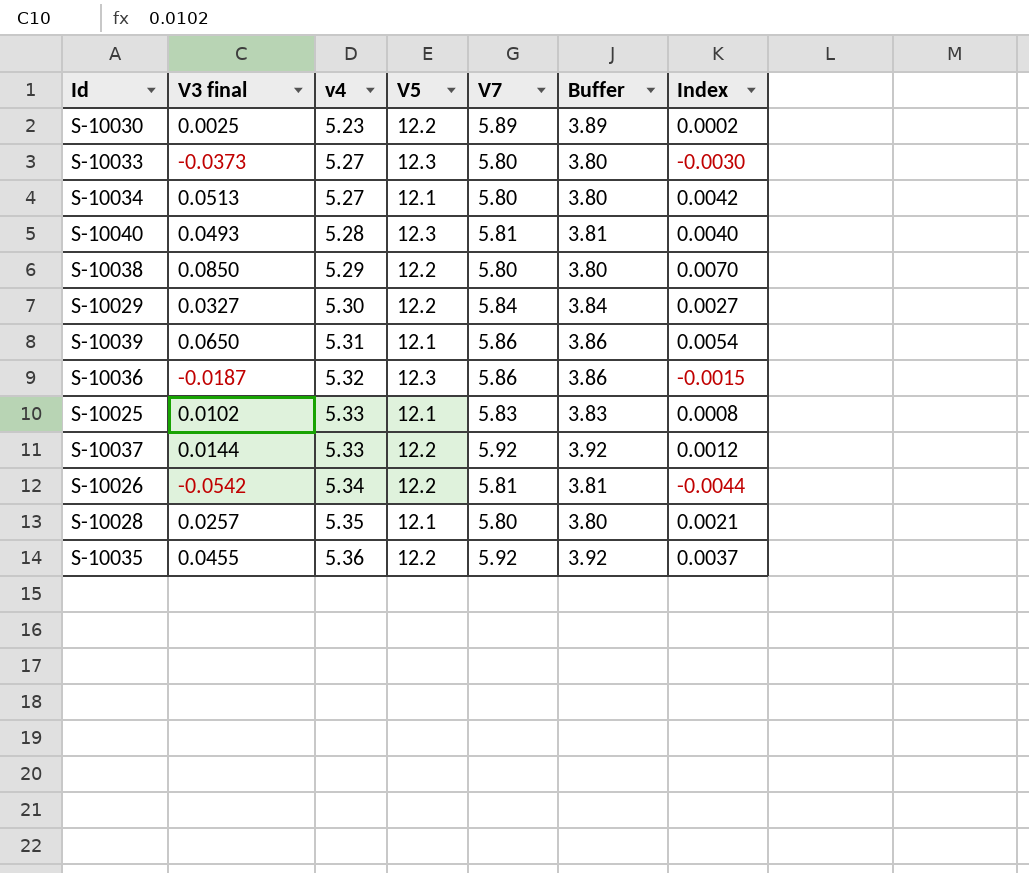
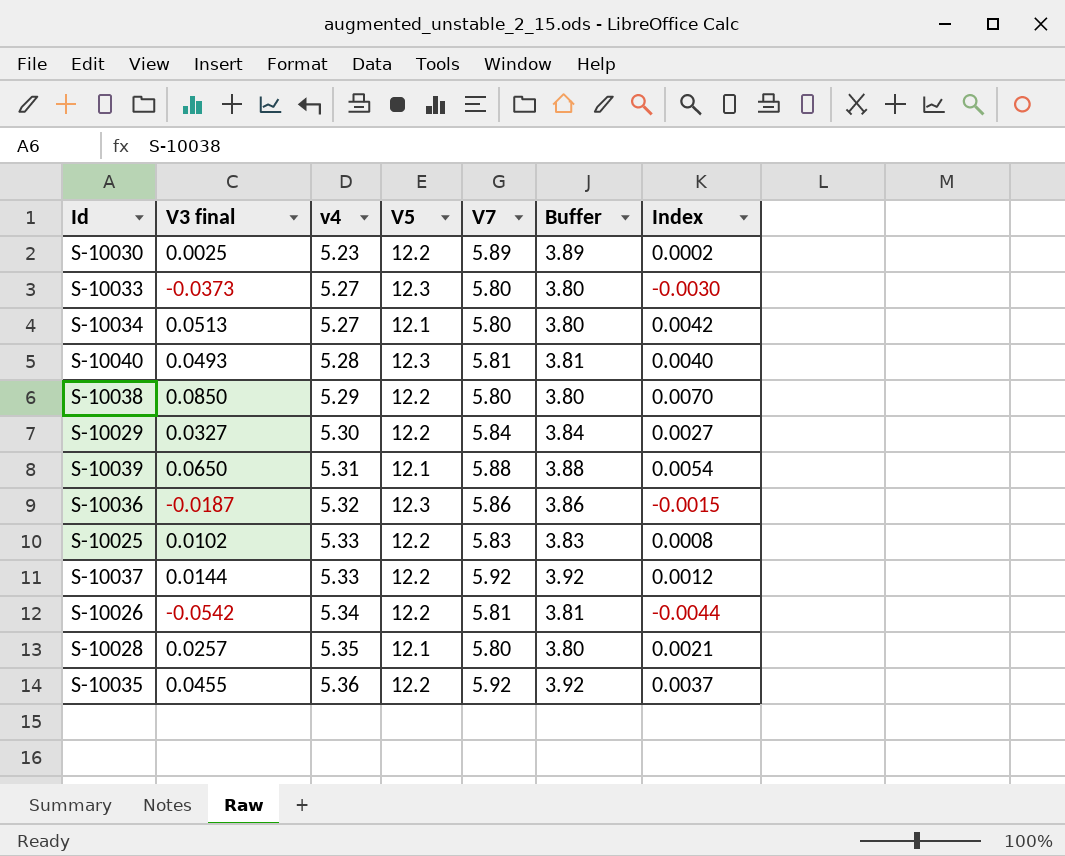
S-10039 | V7: 5.86 -> 5.88
S-10039 | Buffer: 3.86 -> 3.88
S-10025 | V5: 12.1 -> 12.2

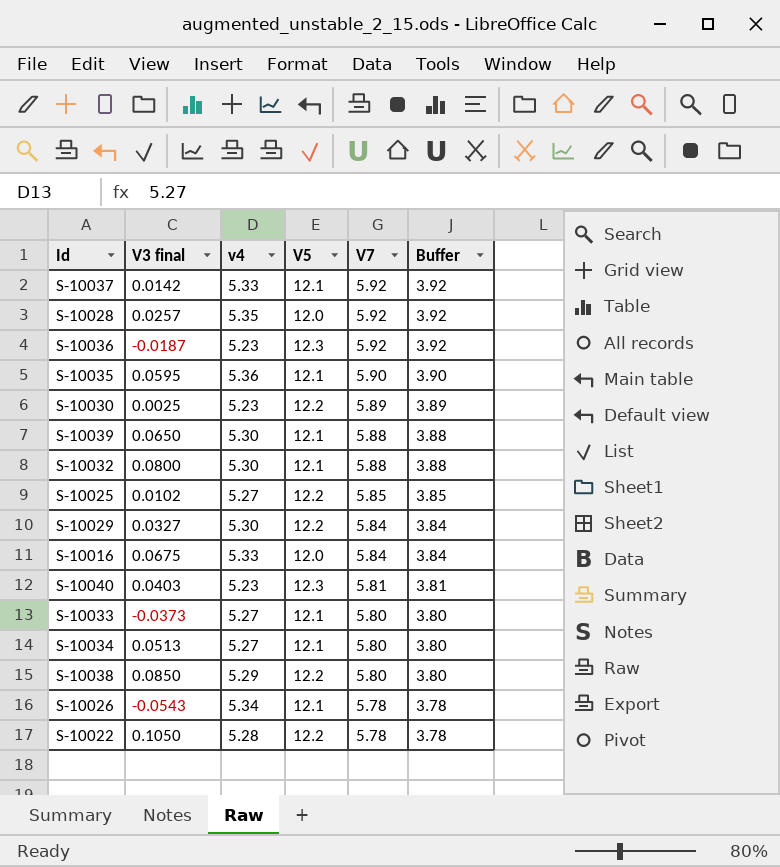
row order: v4 ascending -> V7 descending
column Index | formula: [V3 final] / [V5] -> none
S-10037 | V3 final: 0.0144 -> 0.0142
S-10037 | V5: 12.2 -> 12.1
S-10028 | V5: 12.1 -> 12.0
S-10028 | V7: 5.80 -> 5.92
S-10028 | Buffer: 3.80 -> 3.92
S-10036 | v4: 5.32 -> 5.23
S-10036 | V7: 5.86 -> 5.92
S-10036 | Buffer: 3.86 -> 3.92
S-10035 | V3 final: 0.0455 -> 0.0595
S-10035 | V5: 12.2 -> 12.1
S-10035 | V7: 5.92 -> 5.90
S-10035 | Buffer: 3.92 -> 3.90
S-10039 | v4: 5.31 -> 5.30
row S-10032: none -> 0.0800 | 5.30 | 12.1 | 5.88 | 3.88
S-10025 | v4: 5.33 -> 5.27
S-10025 | V7: 5.83 -> 5.85
S-10025 | Buffer: 3.83 -> 3.85
row S-10016: none -> 0.0675 | 5.33 | 12.0 | 5.84 | 3.84
S-10040 | V3 final: 0.0493 -> 0.0403
S-10040 | v4: 5.28 -> 5.23
S-10033 | V5: 12.3 -> 12.1
S-10026 | V3 final: -0.0542 -> -0.0543
S-10026 | V5: 12.2 -> 12.1
S-10026 | V7: 5.81 -> 5.78
S-10026 | Buffer: 3.81 -> 3.78
row S-10022: none -> 0.1050 | 5.28 | 12.2 | 5.78 | 3.78

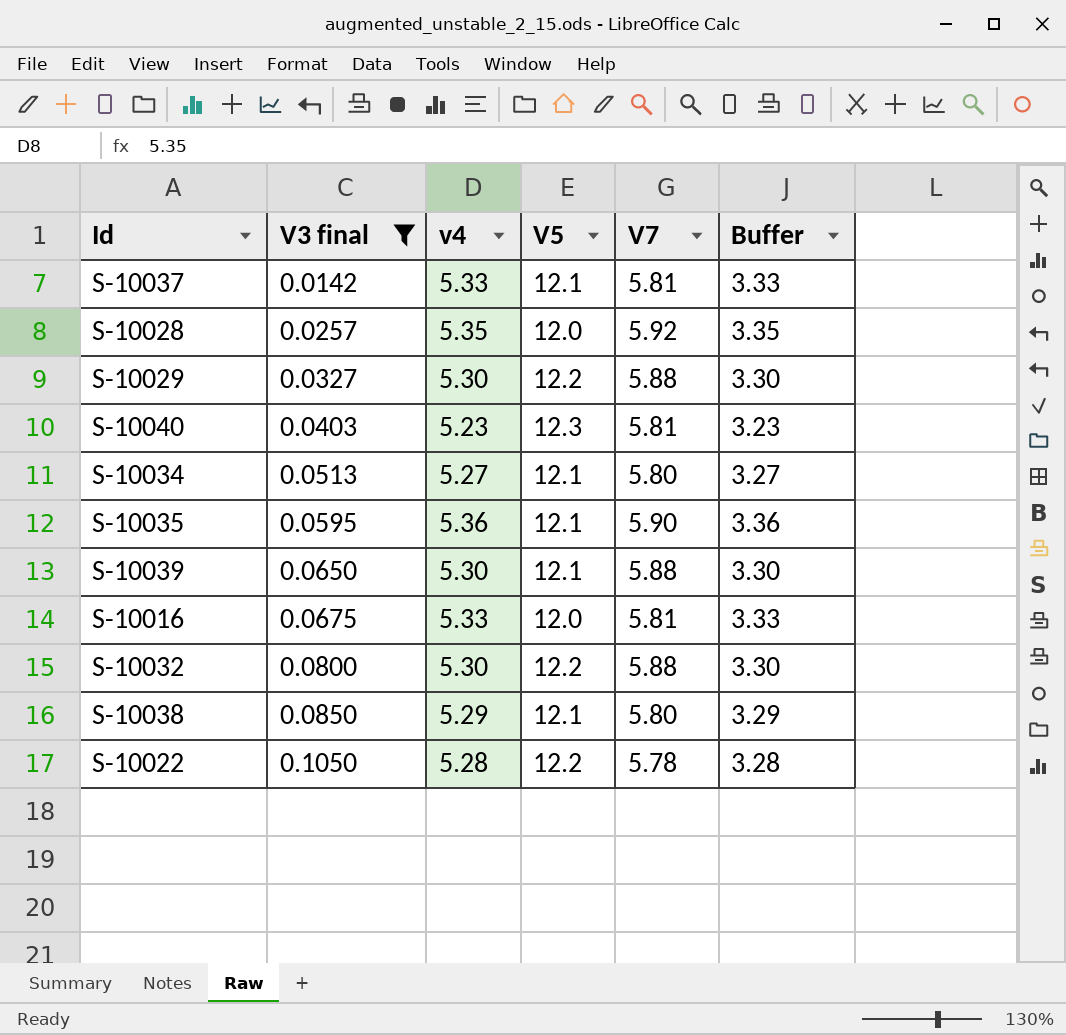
filter: none -> V3 final >= 0.0142
row order: V7 descending -> V3 final ascending
column Buffer | formula: [V7] - 2 -> [v4] - 2
S-10037 | V7: 5.92 -> 5.81
S-10029 | V7: 5.84 -> 5.88
S-10016 | V7: 5.84 -> 5.81
S-10032 | V5: 12.1 -> 12.2
S-10038 | V5: 12.2 -> 12.1

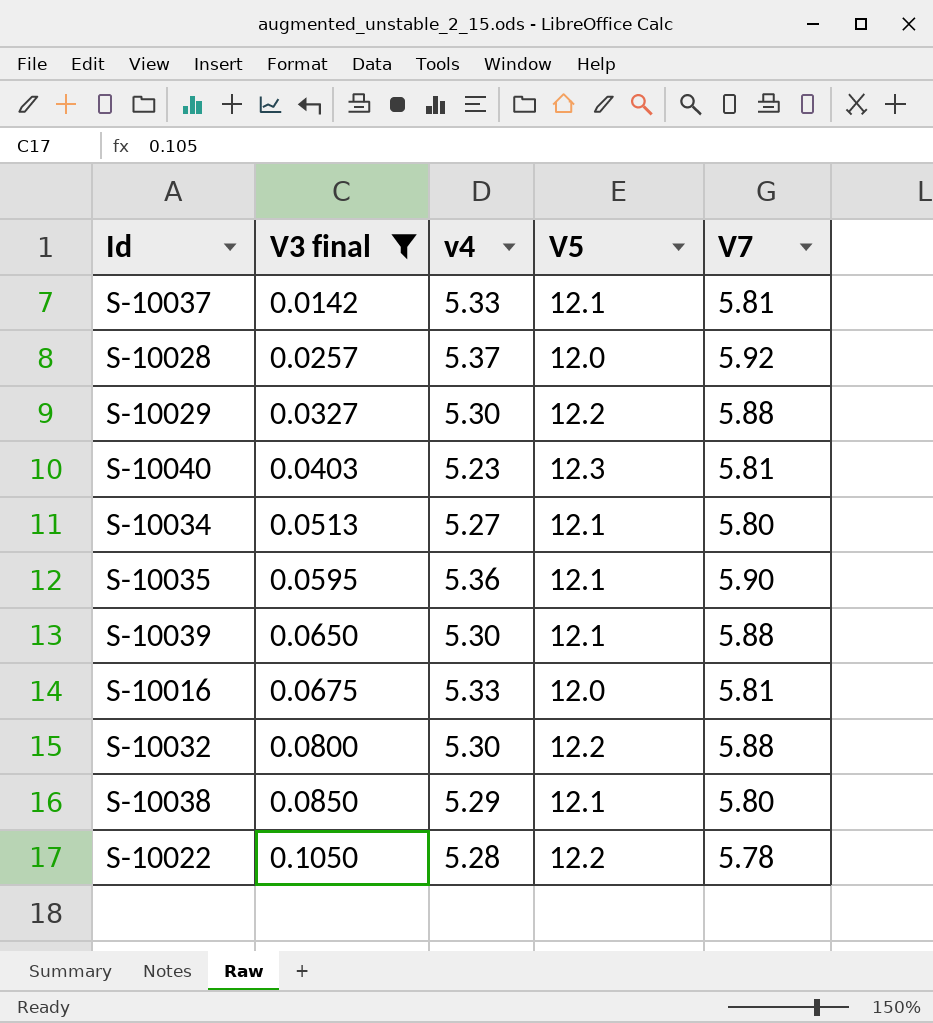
column Buffer | formula: [v4] - 2 -> none
S-10028 | v4: 5.35 -> 5.37

